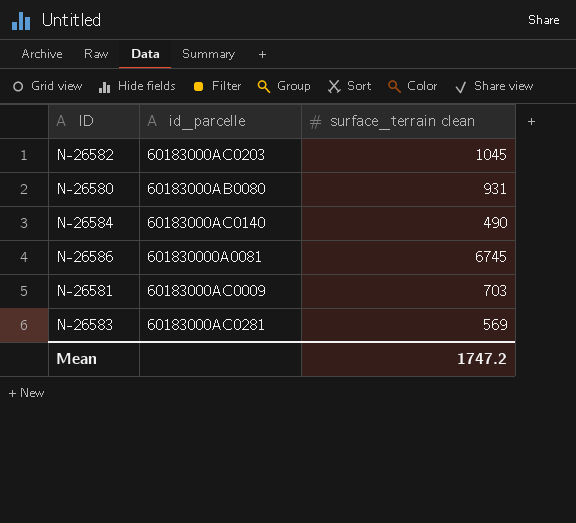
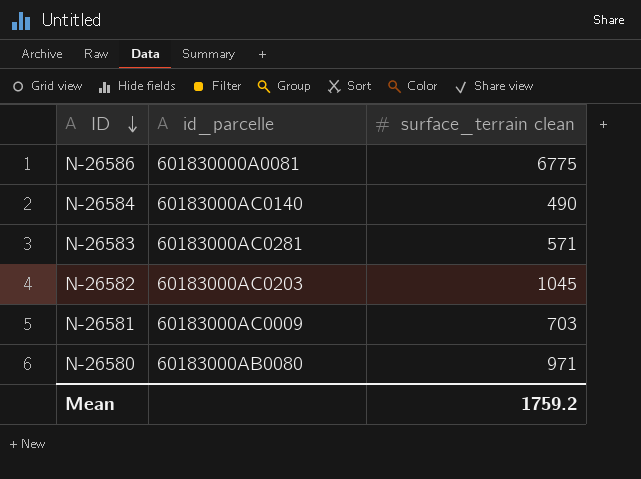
row order: none -> ID descending
N-26586 | surface_terrain clean: 6745 -> 6775
N-26583 | surface_terrain clean: 569 -> 571
N-26580 | surface_terrain clean: 931 -> 971
Mean | surface_terrain clean: 1747.2 -> 1759.2

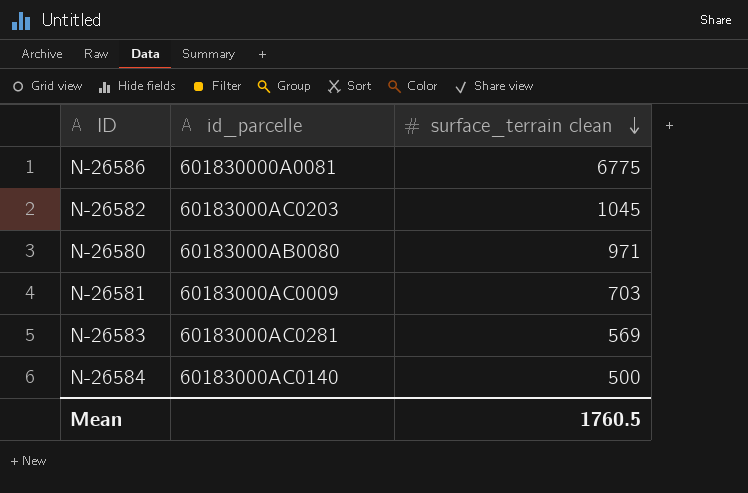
row order: ID descending -> surface_terrain clean descending
N-26583 | surface_terrain clean: 571 -> 569
N-26584 | surface_terrain clean: 490 -> 500
Mean | surface_terrain clean: 1759.2 -> 1760.5

